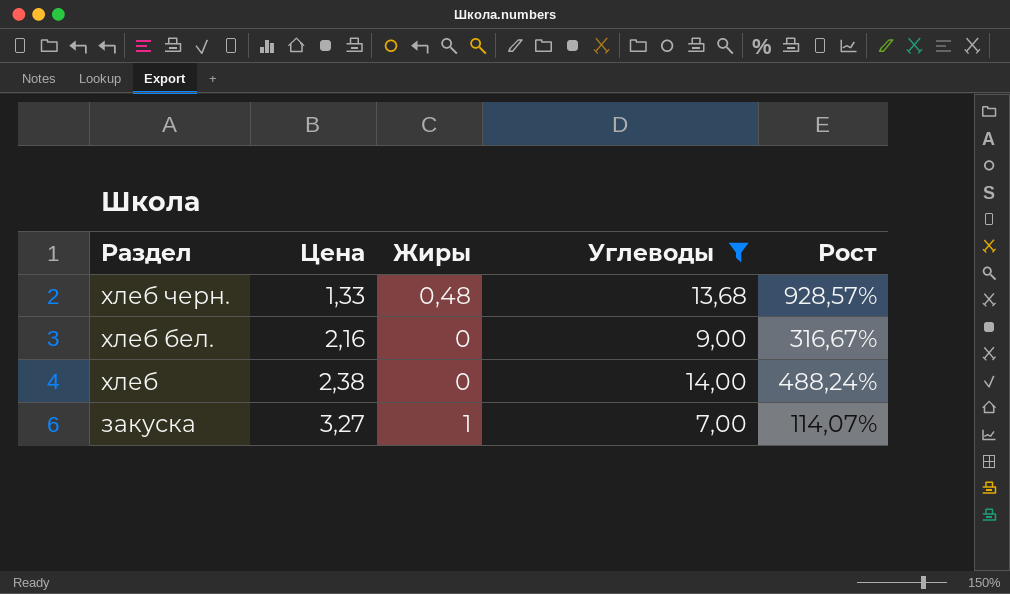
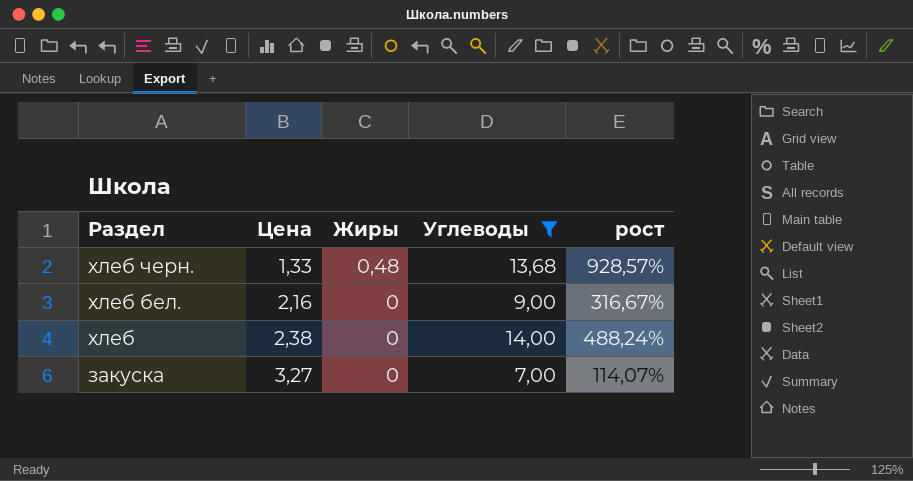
column name: Рост -> рост
закуска | Жиры: 1 -> 0

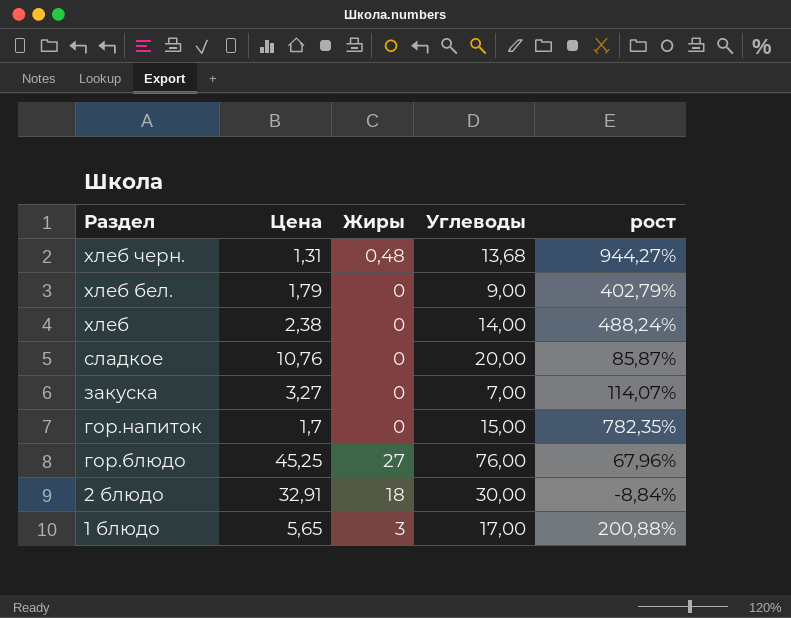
filter: Углеводы <= 14,00 -> none
хлеб черн. | Цена: 1,33 -> 1,31
хлеб черн. | рост: 928,57% -> 944,27%
хлеб бел. | Цена: 2,16 -> 1,79
хлеб бел. | рост: 316,67% -> 402,79%

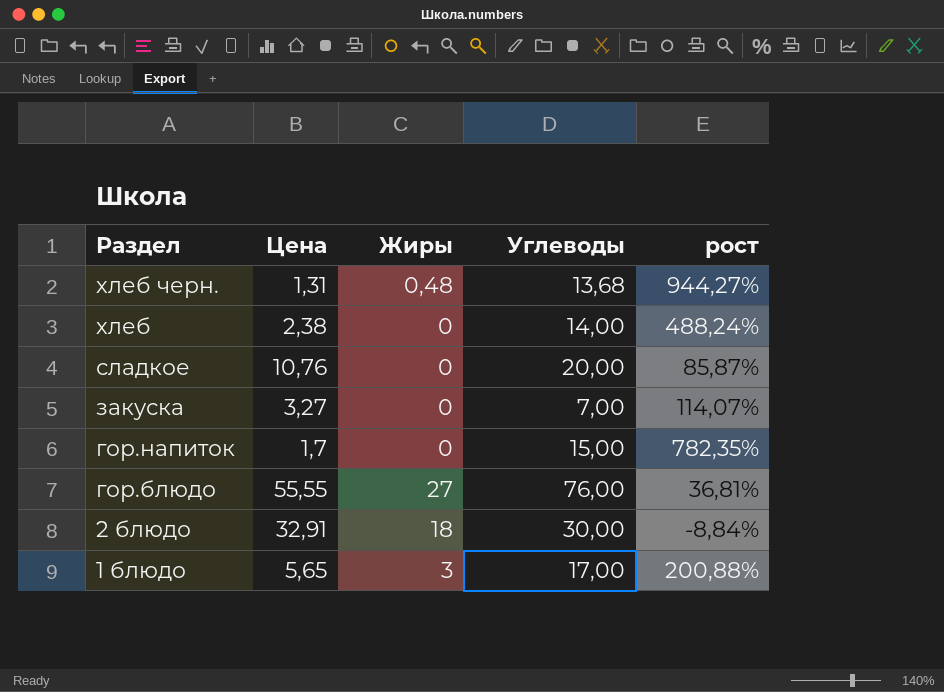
row хлеб бел.: 1,79 | 0 | 9,00 | 402,79% -> none
гор.блюдо | Цена: 45,25 -> 55,55
гор.блюдо | рост: 67,96% -> 36,81%

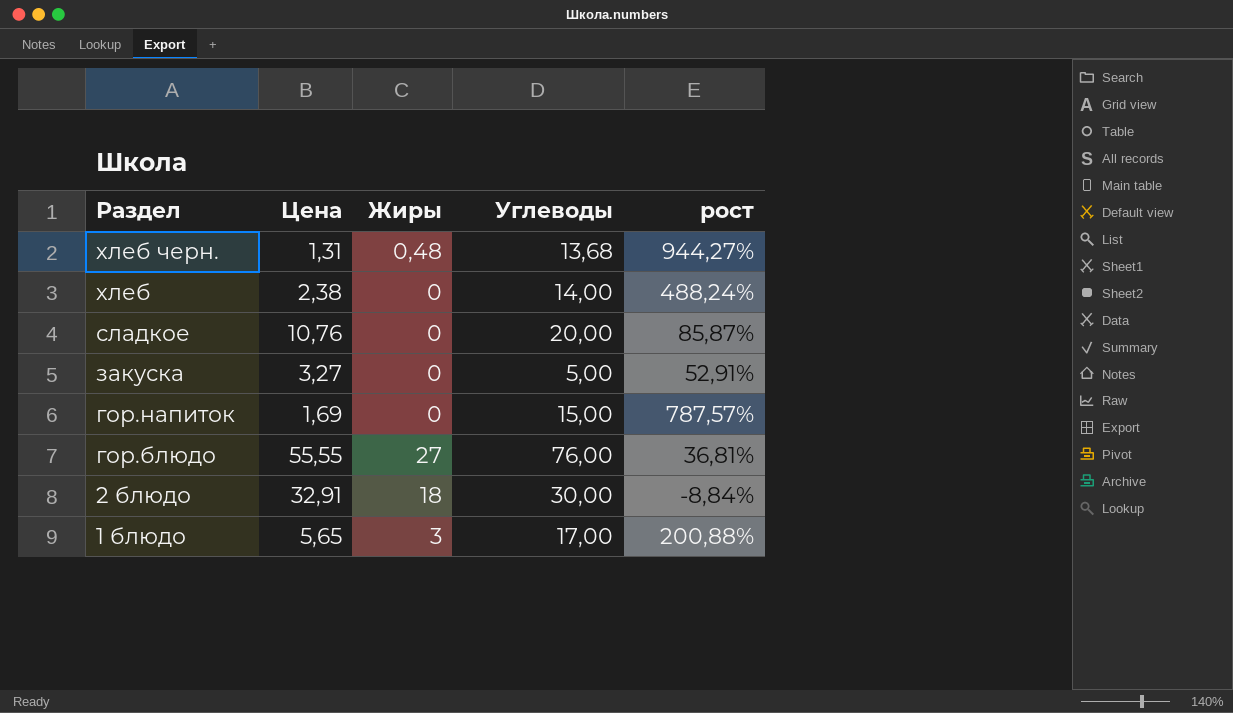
закуска | Углеводы: 7,00 -> 5,00
закуска | рост: 114,07% -> 52,91%
гор.напиток | Цена: 1,7 -> 1,69
гор.напиток | рост: 782,35% -> 787,57%

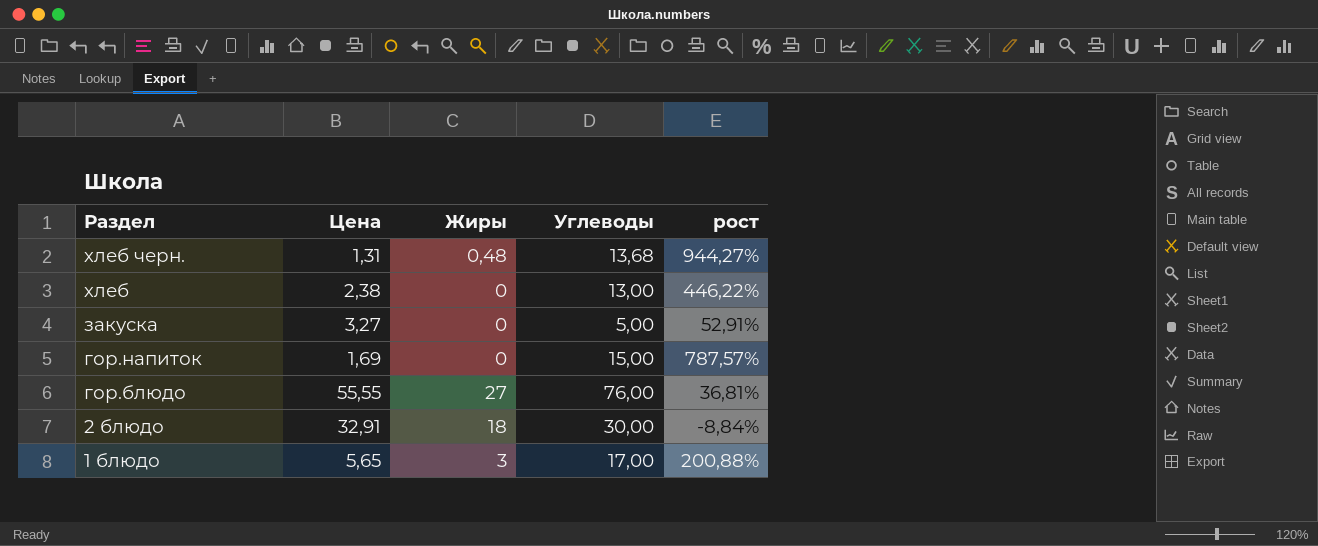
row сладкое: 10,76 | 0 | 20,00 | 85,87% -> none
хлеб | Углеводы: 14,00 -> 13,00
хлеб | рост: 488,24% -> 446,22%

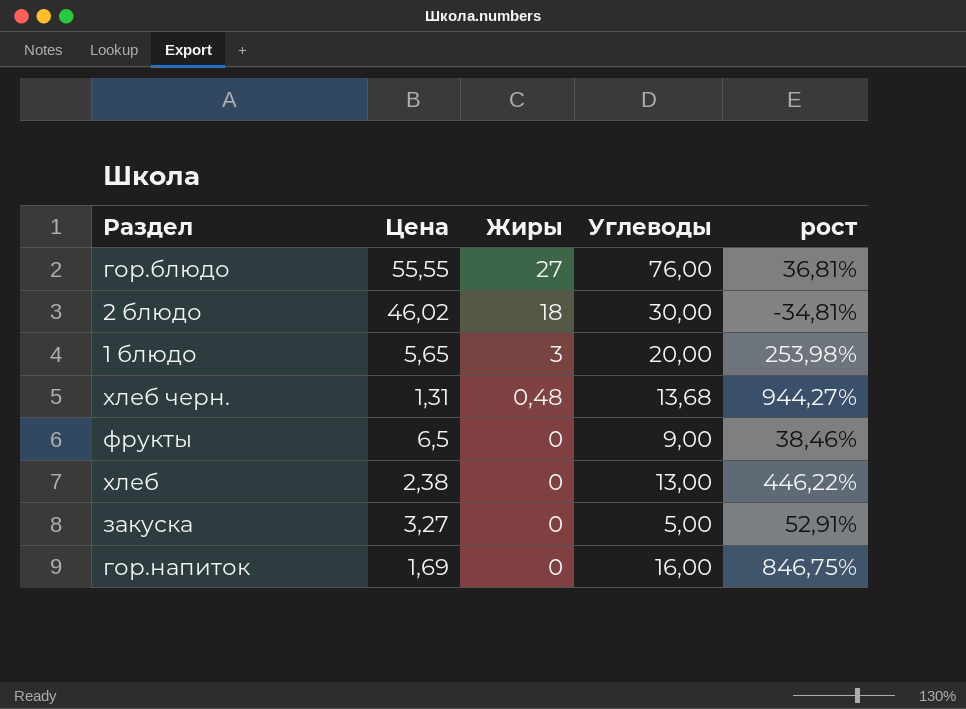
row order: Раздел descending -> Жиры descending
2 блюдо | Цена: 32,91 -> 46,02
2 блюдо | рост: -8,84% -> -34,81%
1 блюдо | Углеводы: 17,00 -> 20,00
1 блюдо | рост: 200,88% -> 253,98%
row фрукты: none -> 6,5 | 0 | 9,00 | 38,46%
гор.напиток | Углеводы: 15,00 -> 16,00
гор.напиток | рост: 787,57% -> 846,75%

